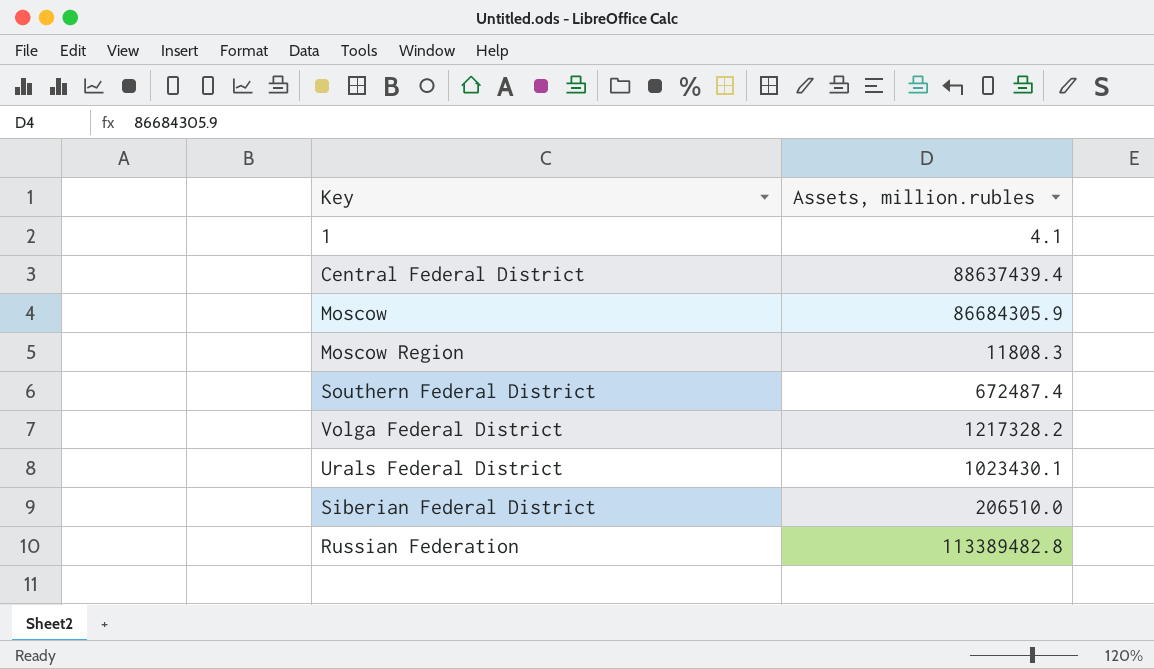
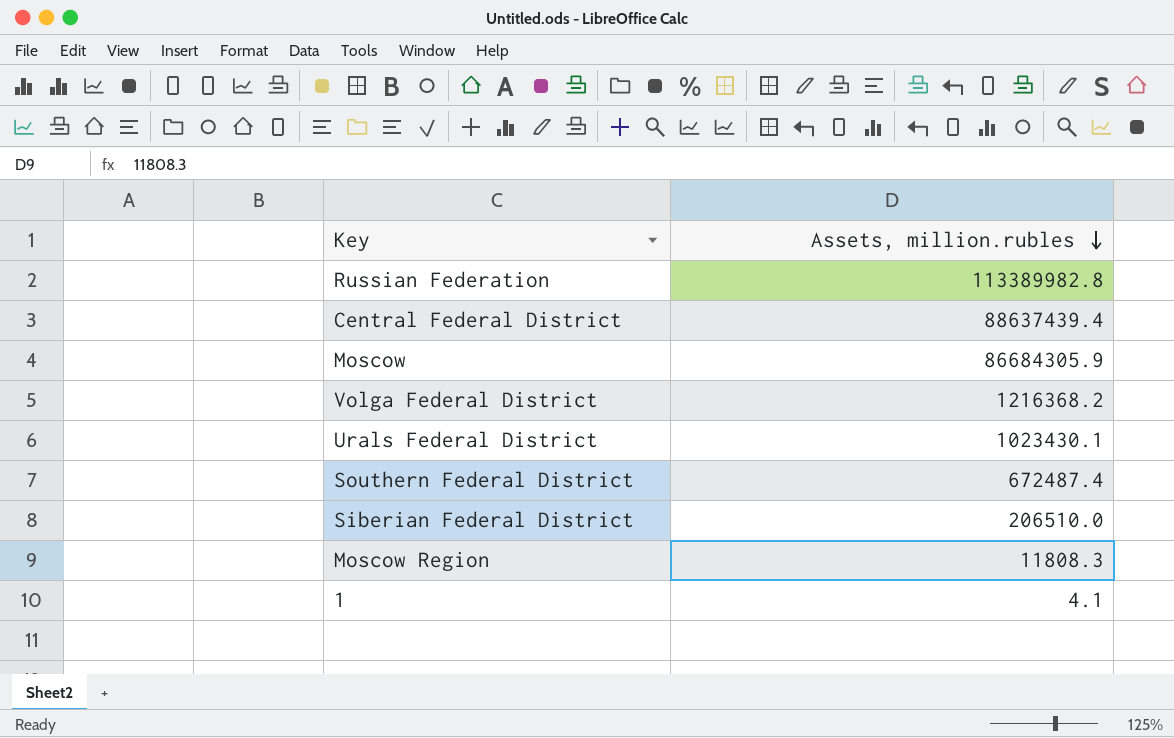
row order: none -> Assets, million.rubles descending
Russian Federation | Assets, million.rubles: 113389482.8 -> 113389982.8
Volga Federal District | Assets, million.rubles: 1217328.2 -> 1216368.2

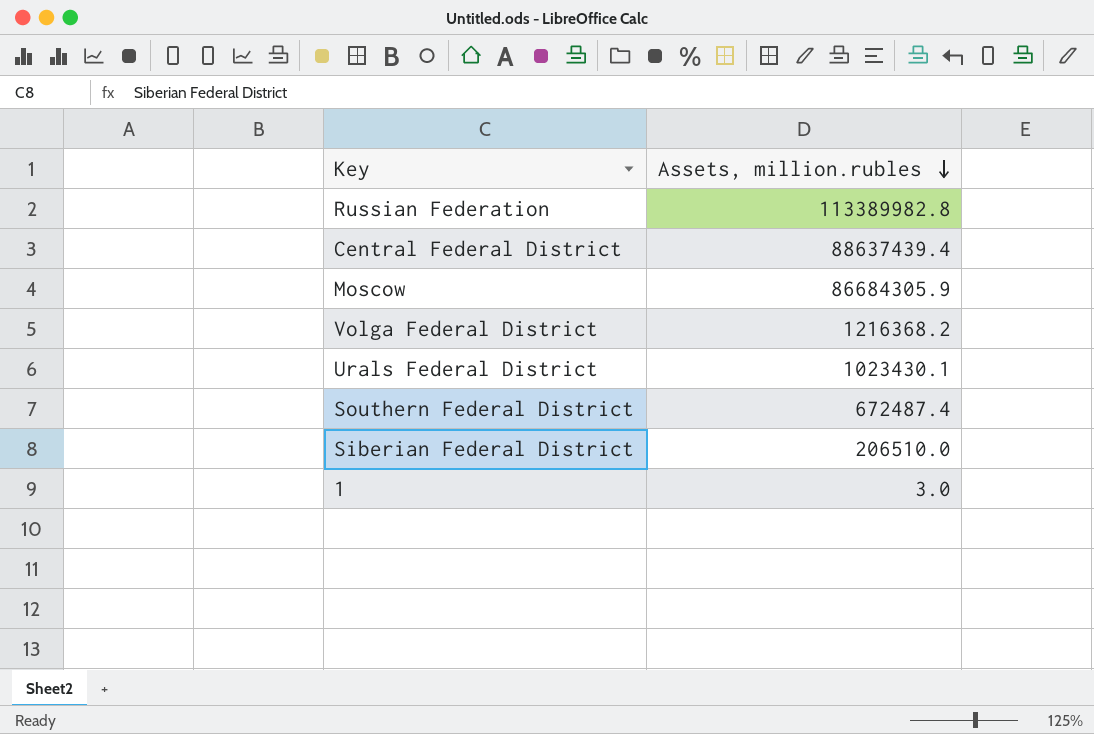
row Moscow Region: 11808.3 -> none
1 | Assets, million.rubles: 4.1 -> 3.0

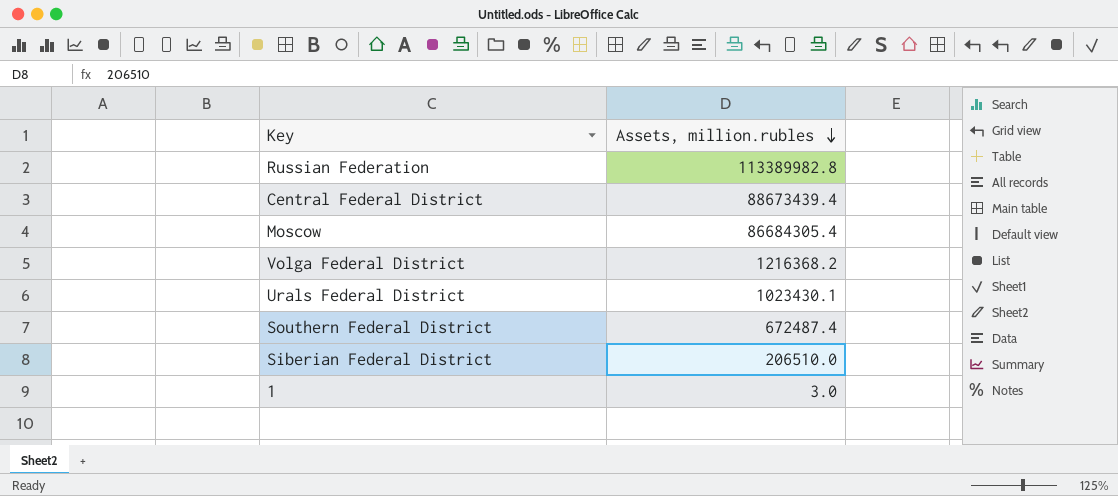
Central Federal District | Assets, million.rubles: 88637439.4 -> 88673439.4
Moscow | Assets, million.rubles: 86684305.9 -> 86684305.4

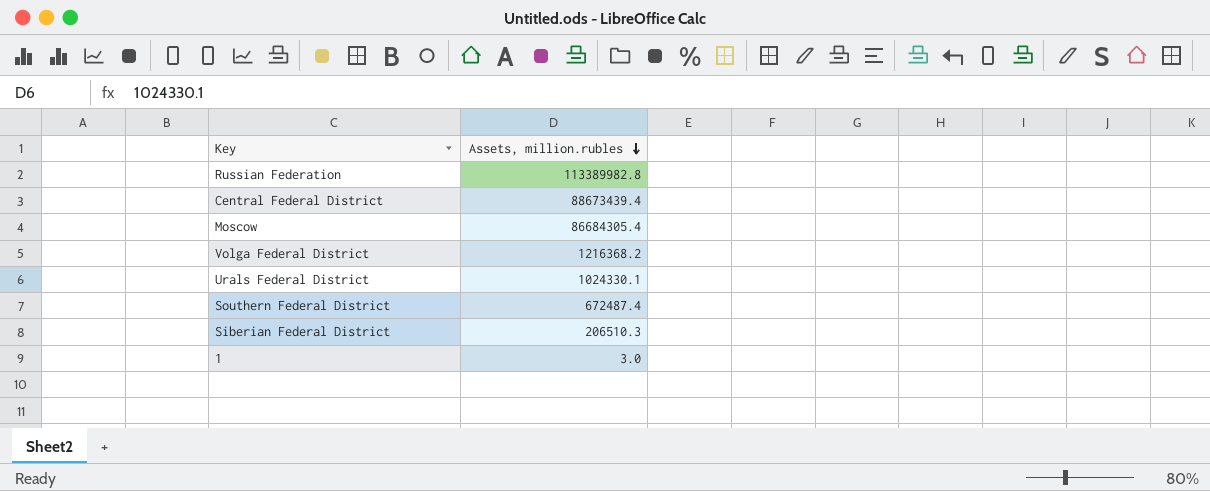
Urals Federal District | Assets, million.rubles: 1023430.1 -> 1024330.1
Siberian Federal District | Assets, million.rubles: 206510.0 -> 206510.3

